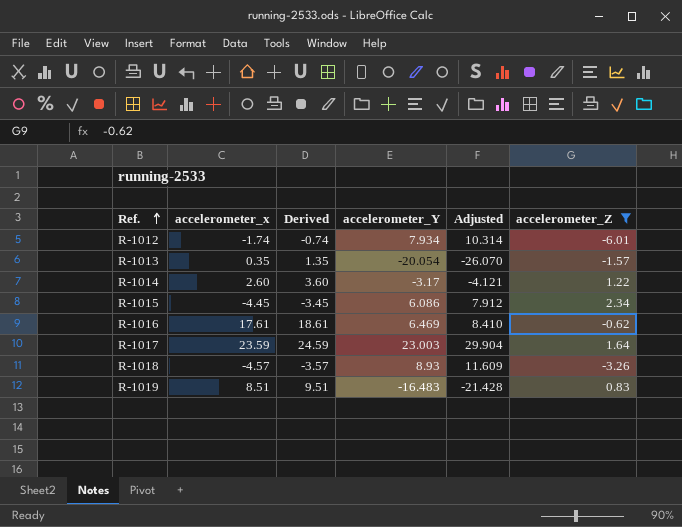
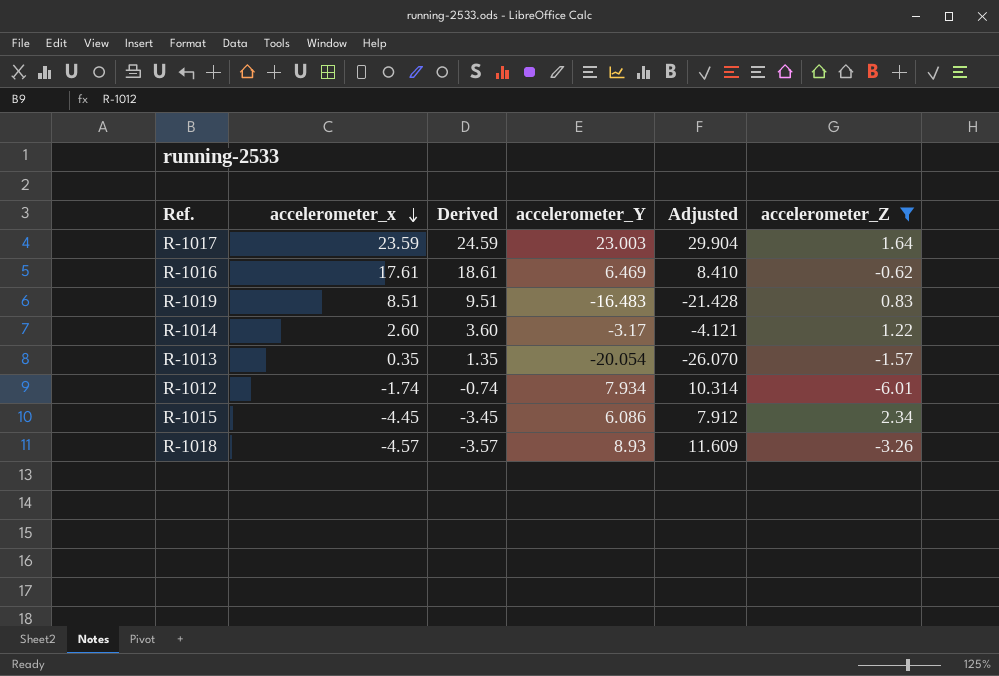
row order: Ref. ascending -> accelerometer_x descending

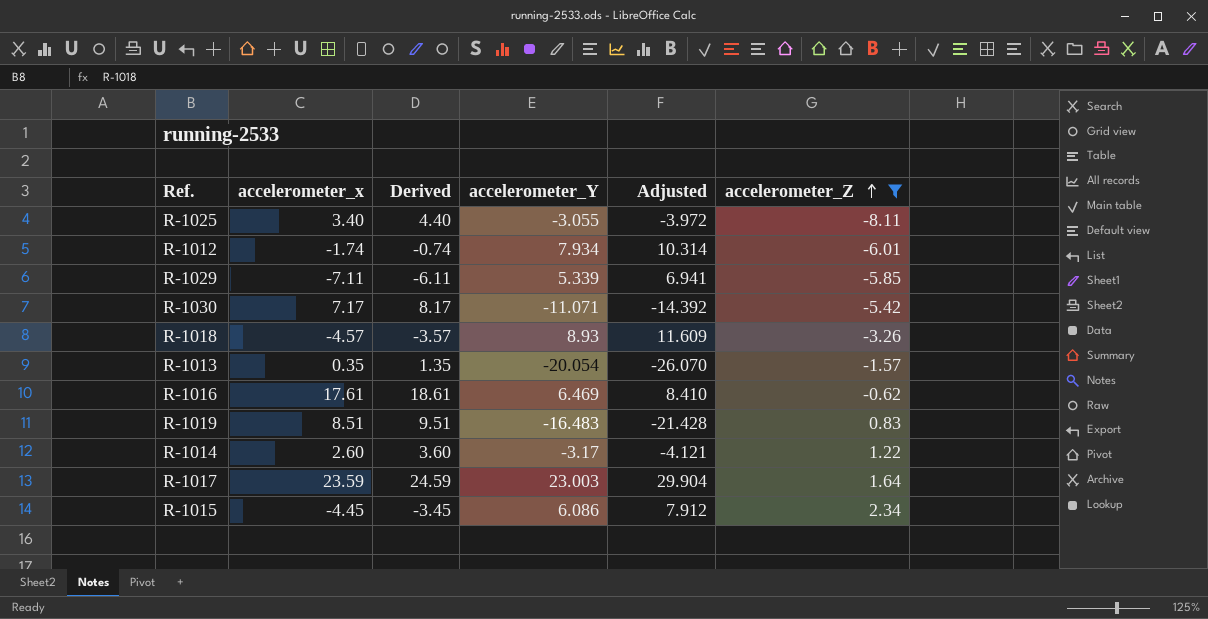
row order: accelerometer_x descending -> accelerometer_Z ascending
row R-1025: none -> 3.40 | 4.40 | -3.055 | -3.972 | -8.11
row R-1029: none -> -7.11 | -6.11 | 5.339 | 6.941 | -5.85
row R-1030: none -> 7.17 | 8.17 | -11.071 | -14.392 | -5.42

